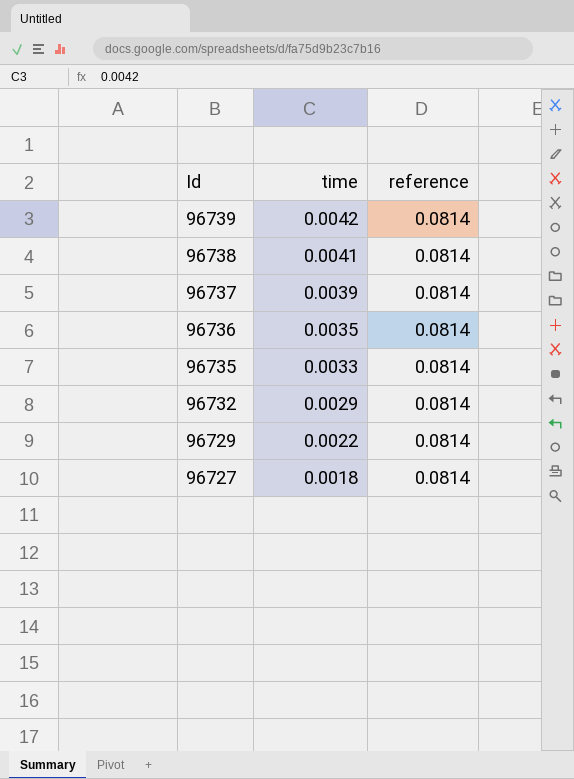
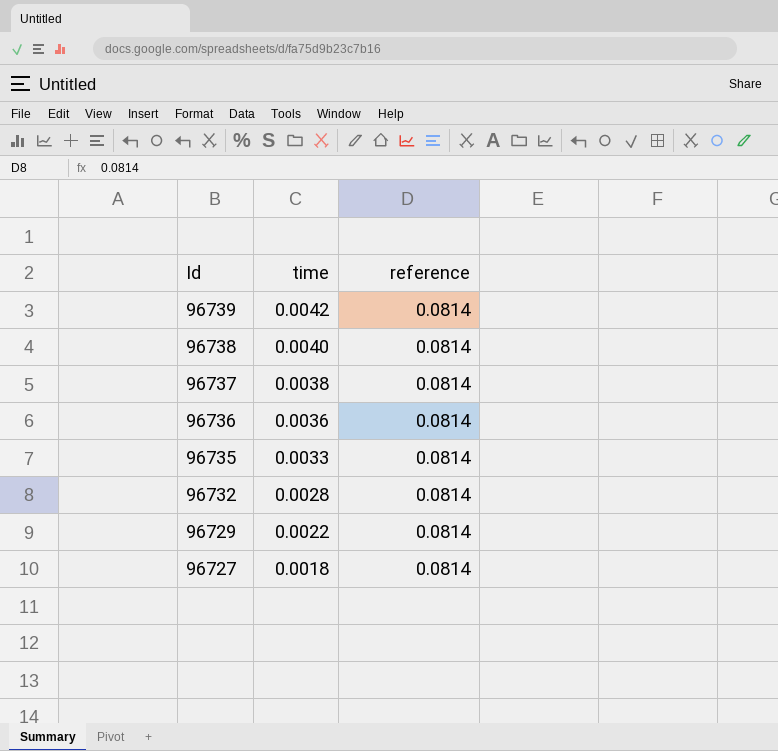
96738 | time: 0.0041 -> 0.0040
96737 | time: 0.0039 -> 0.0038
96736 | time: 0.0035 -> 0.0036
96732 | time: 0.0029 -> 0.0028

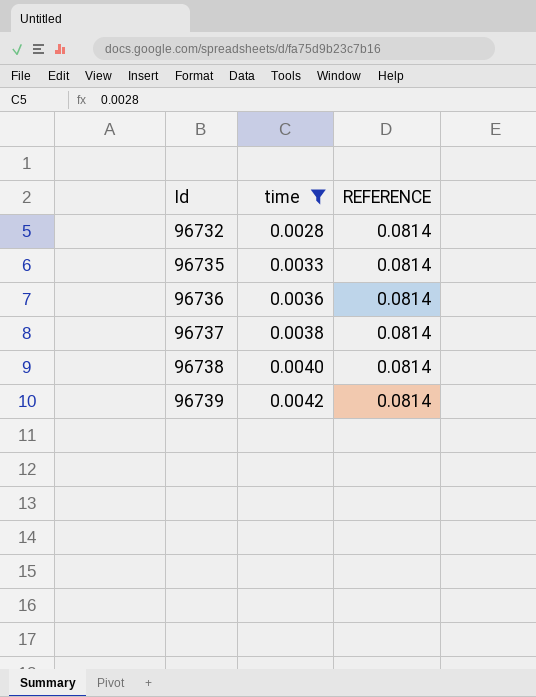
filter: none -> time >= 0.0028
row order: Id descending -> Id ascending
column name: reference -> REFERENCE

